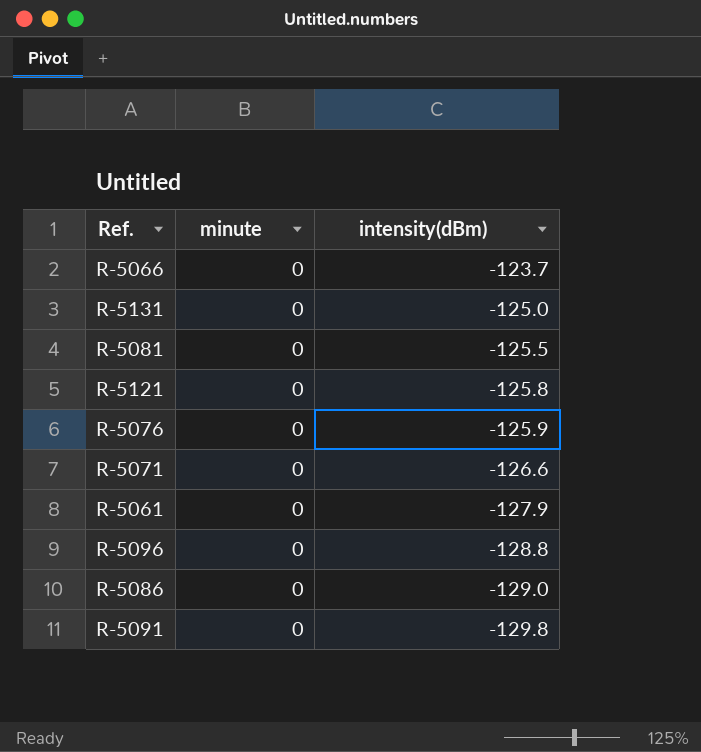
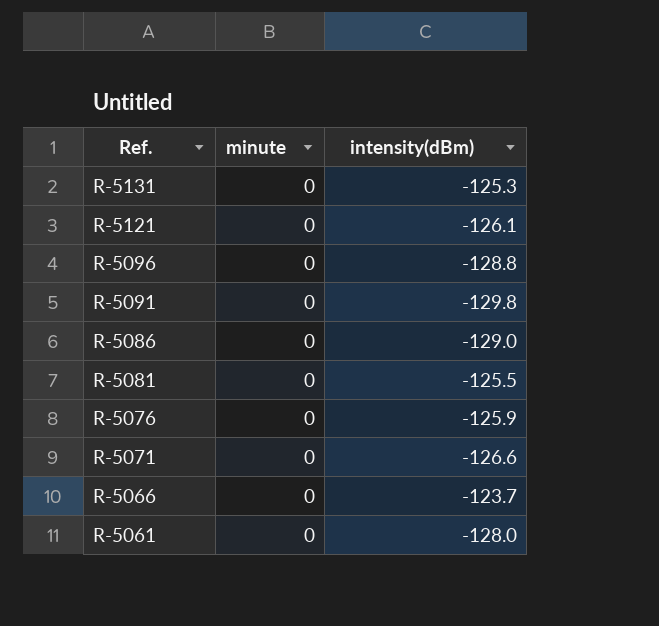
row order: intensity(dBm) descending -> Ref. descending
R-5131 | intensity(dBm): -125.0 -> -125.3
R-5121 | intensity(dBm): -125.8 -> -126.1
R-5061 | intensity(dBm): -127.9 -> -128.0

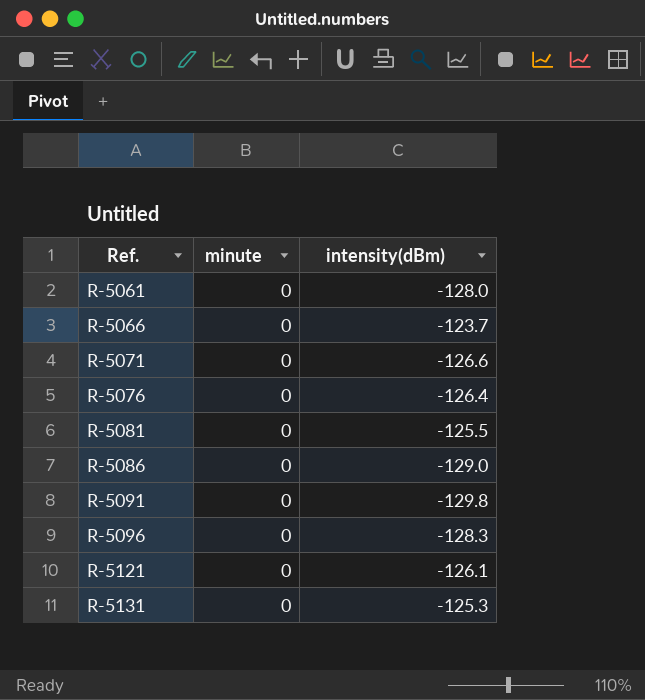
row order: Ref. descending -> Ref. ascending
R-5076 | intensity(dBm): -125.9 -> -126.4
R-5096 | intensity(dBm): -128.8 -> -128.3

